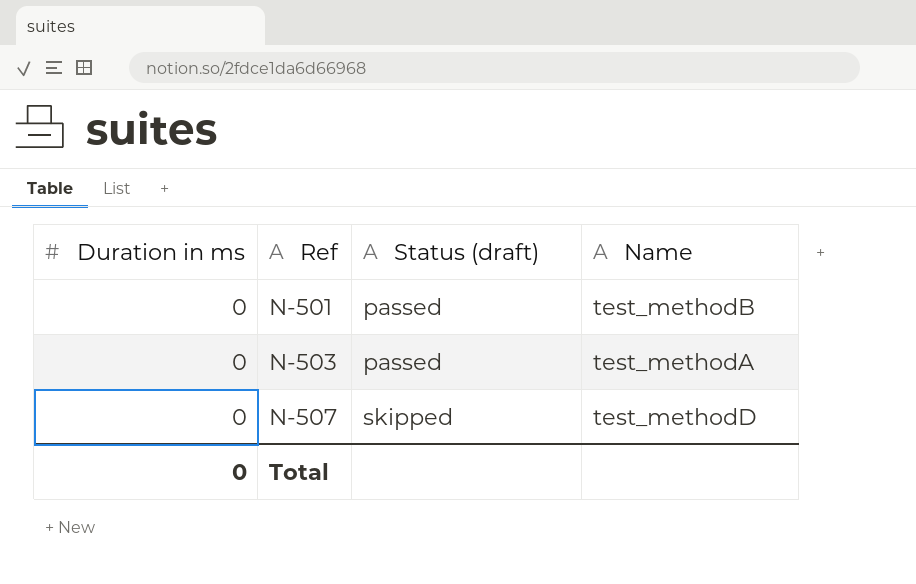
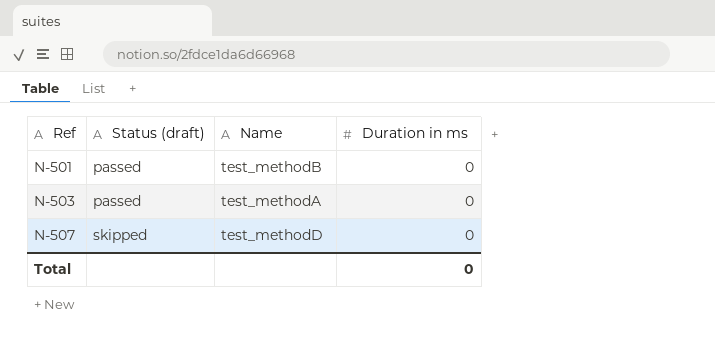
column Duration in ms | position: 1 -> 4

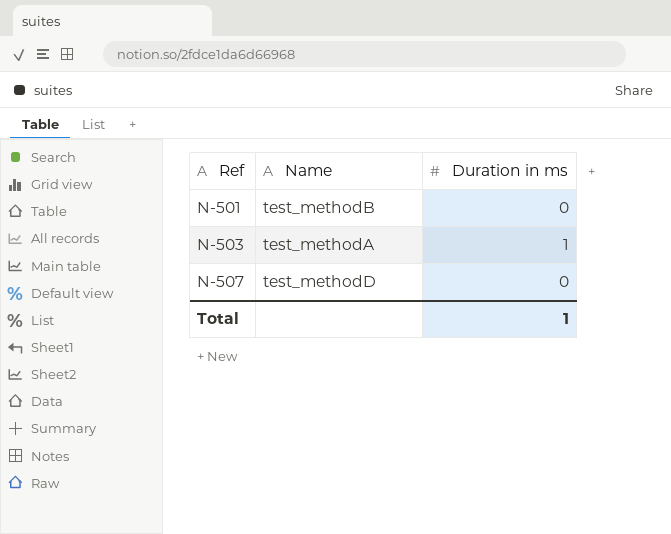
column Status (draft) | position: 2 -> none
N-503 | Duration in ms: 0 -> 1
Total | Duration in ms: 0 -> 1

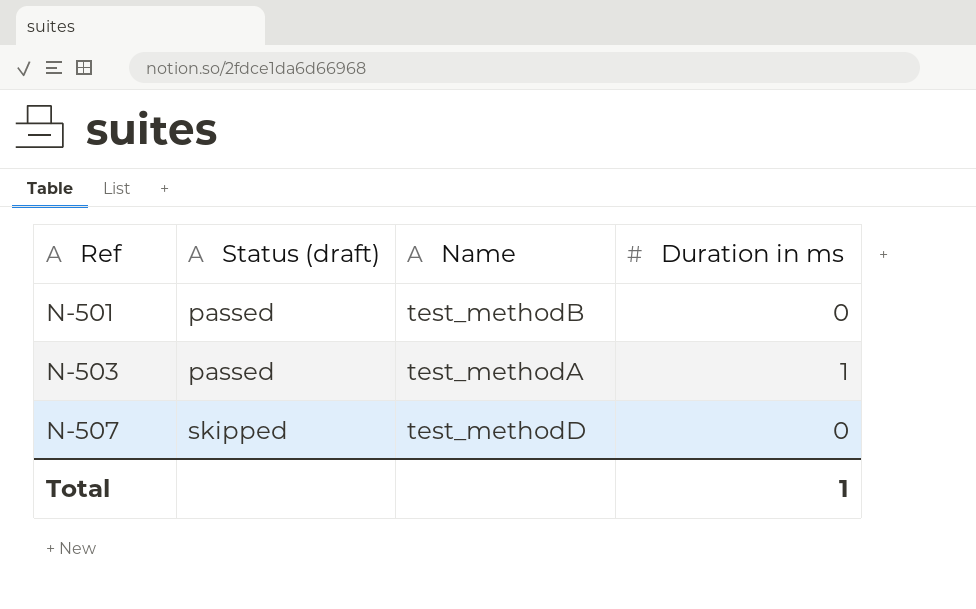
column Status (draft) | position: none -> 2

